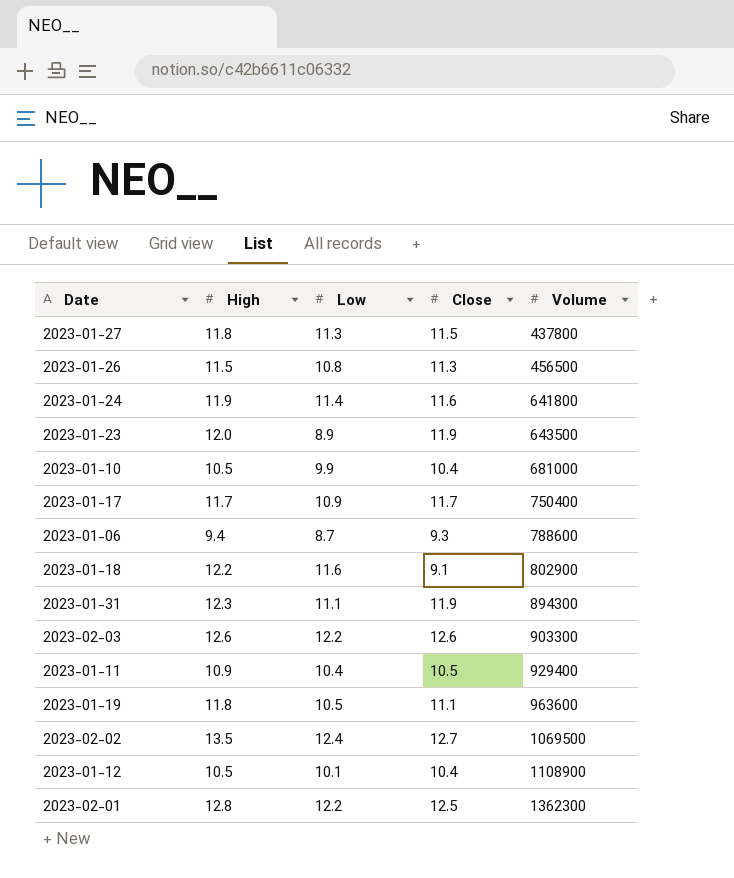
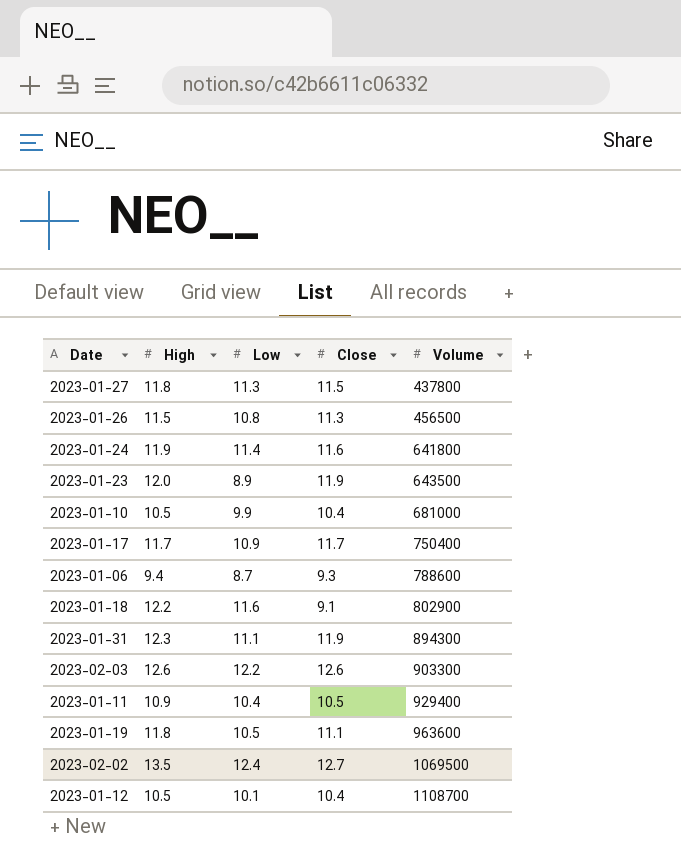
row 2023-02-01: 12.8 | 12.2 | 12.5 | 1362300 -> none
2023-01-12 | Volume: 1108900 -> 1108700

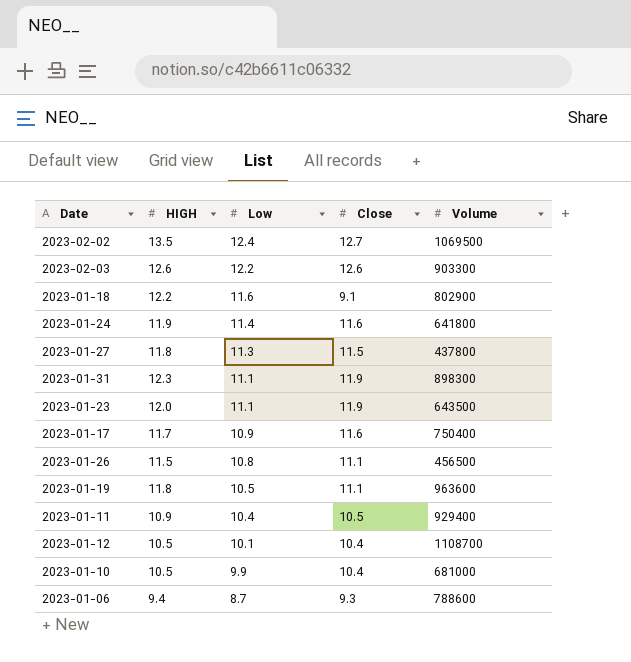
row order: Volume ascending -> Low descending
column name: High -> HIGH
2023-01-31 | Volume: 894300 -> 898300
2023-01-23 | Low: 8.9 -> 11.1
2023-01-17 | Close: 11.7 -> 11.6
2023-01-26 | Close: 11.3 -> 11.1

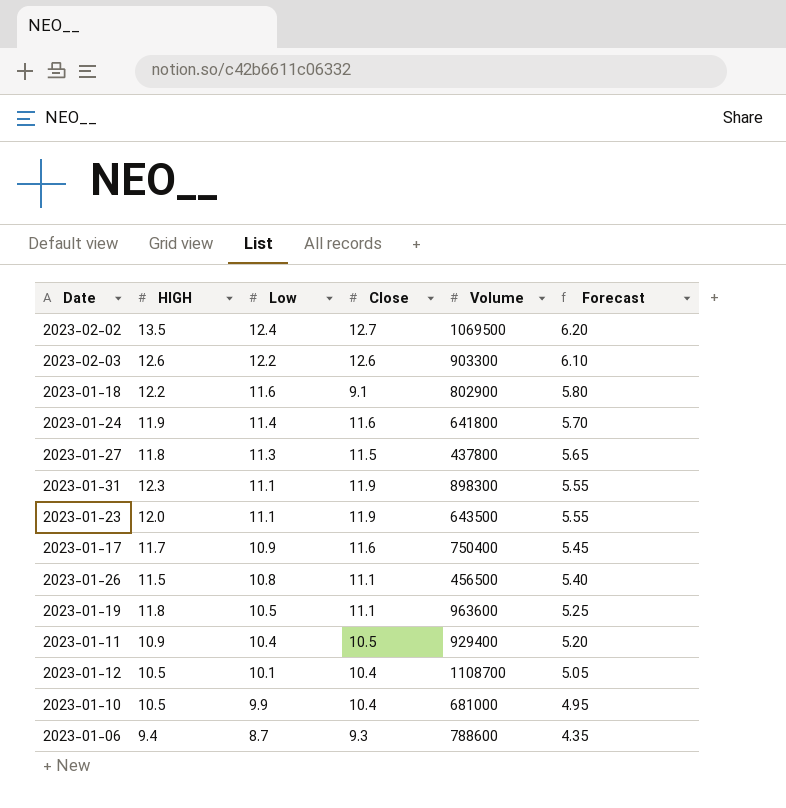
column Forecast | formula: none -> [Low] * 0.5

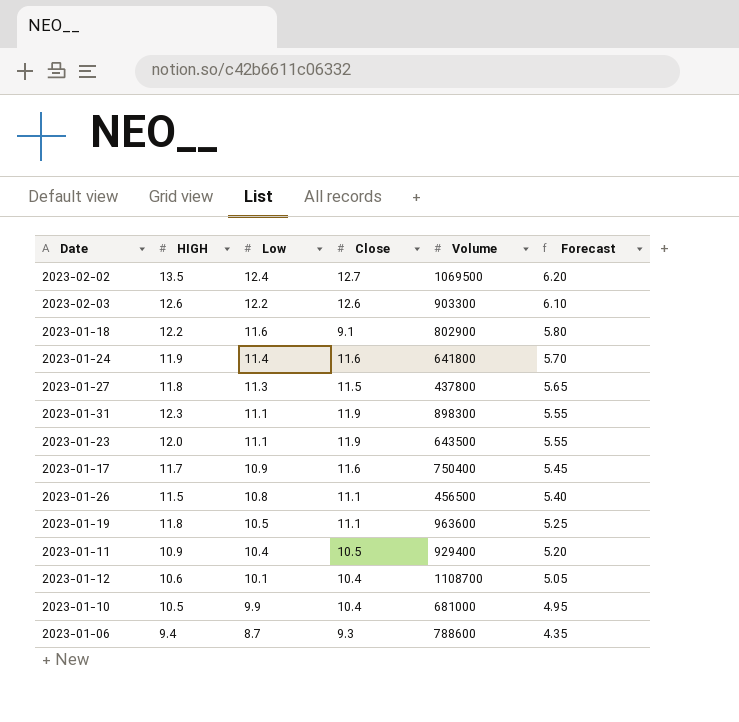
2023-01-12 | HIGH: 10.5 -> 10.6

